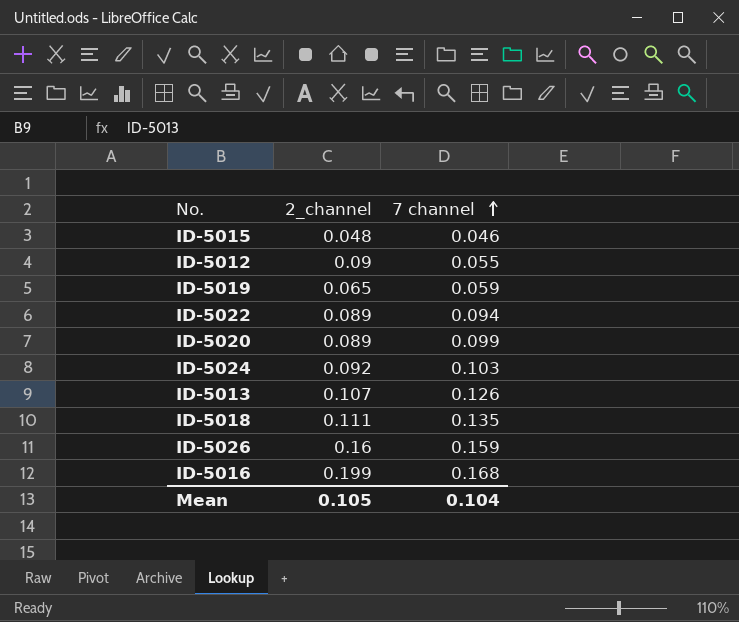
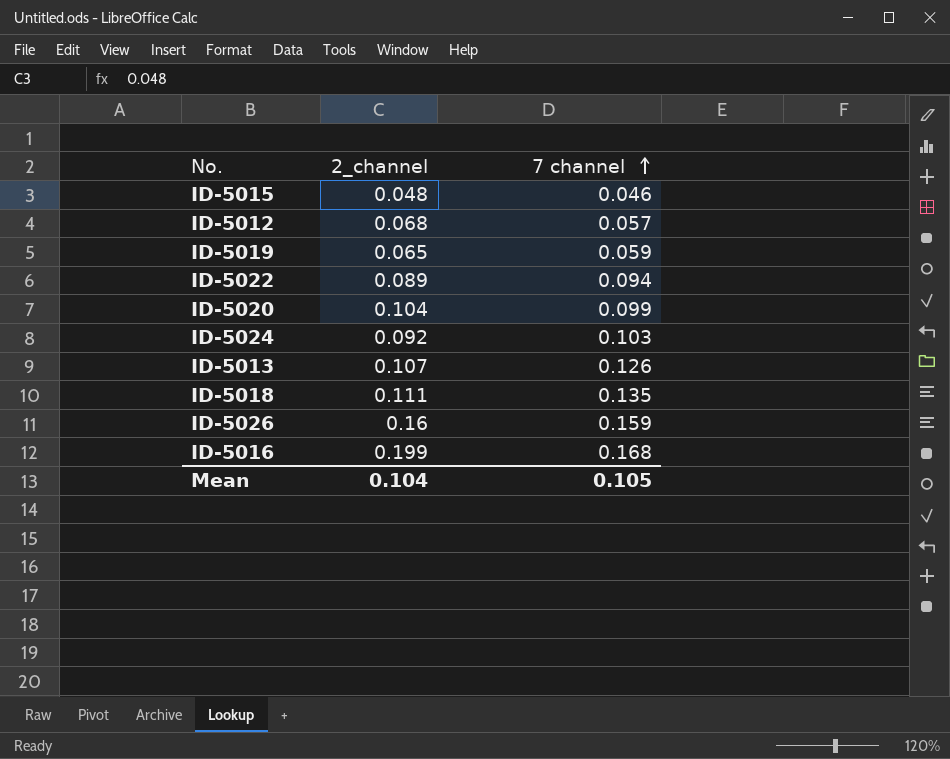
ID-5012 | 2_channel: 0.09 -> 0.068
ID-5012 | 7 channel: 0.055 -> 0.057
ID-5020 | 2_channel: 0.089 -> 0.104
Mean | 2_channel: 0.105 -> 0.104
Mean | 7 channel: 0.104 -> 0.105

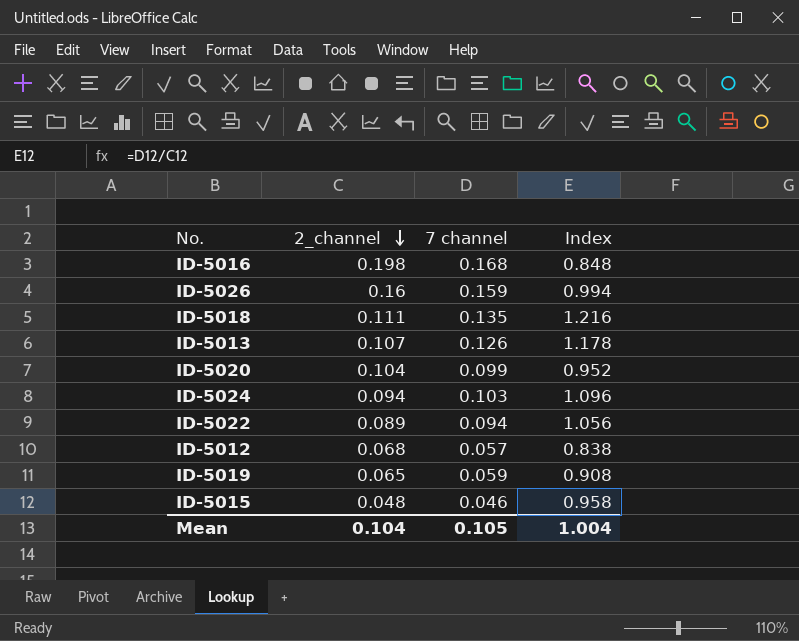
row order: 7 channel ascending -> 2_channel descending
column Index | formula: none -> [7 channel] / [2_channel]
ID-5016 | 2_channel: 0.199 -> 0.198
ID-5024 | 2_channel: 0.092 -> 0.094

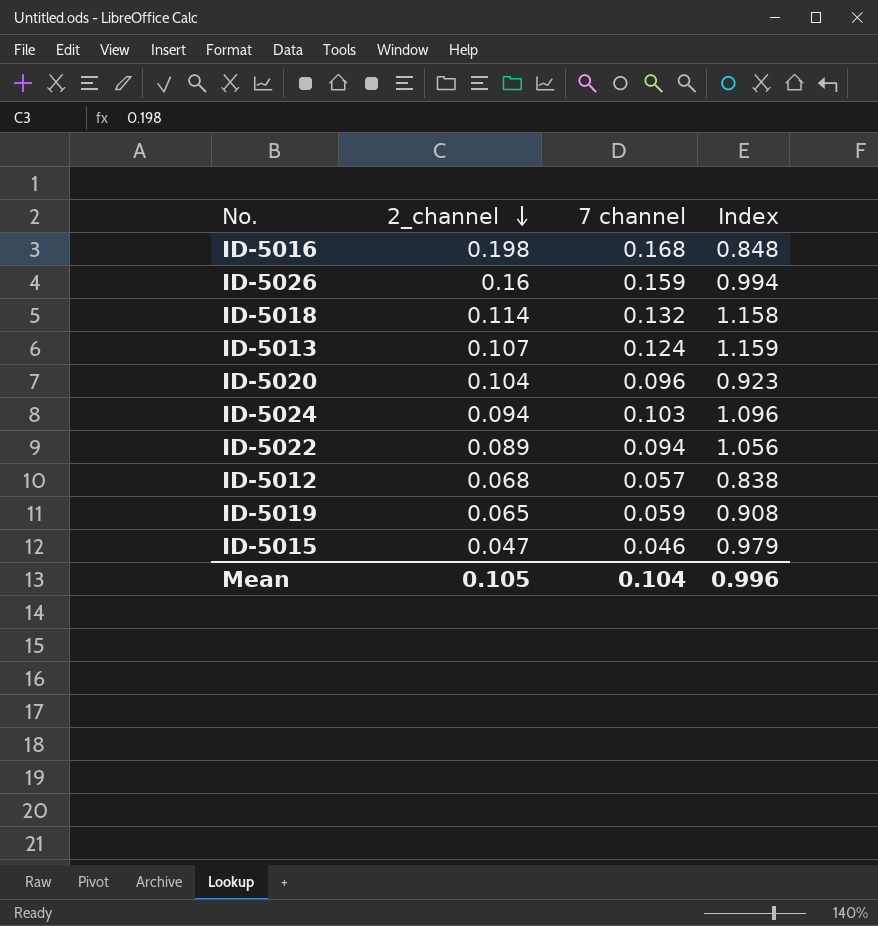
ID-5018 | 2_channel: 0.111 -> 0.114
ID-5018 | 7 channel: 0.135 -> 0.132
ID-5018 | Index: 1.216 -> 1.158
ID-5013 | 7 channel: 0.126 -> 0.124
ID-5013 | Index: 1.178 -> 1.159
ID-5020 | 7 channel: 0.099 -> 0.096
ID-5020 | Index: 0.952 -> 0.923
ID-5015 | 2_channel: 0.048 -> 0.047
ID-5015 | Index: 0.958 -> 0.979
Mean | 2_channel: 0.104 -> 0.105
Mean | 7 channel: 0.105 -> 0.104
Mean | Index: 1.004 -> 0.996

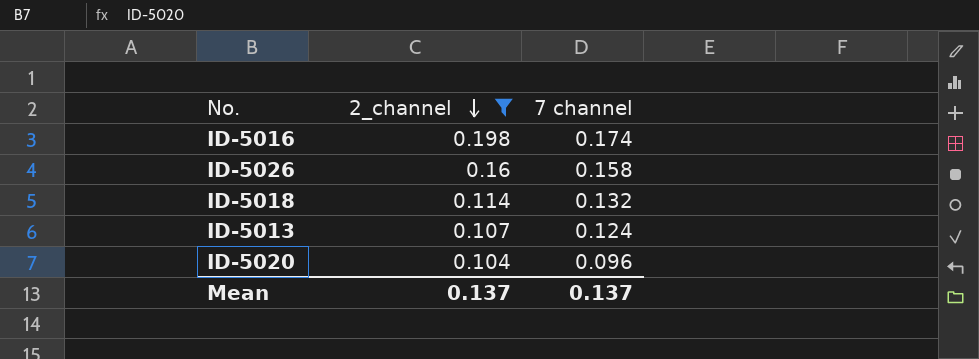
filter: none -> 2_channel >= 0.104
column Index | formula: [7 channel] / [2_channel] -> none
ID-5016 | 7 channel: 0.168 -> 0.174
ID-5026 | 7 channel: 0.159 -> 0.158
Mean | 2_channel: 0.105 -> 0.137
Mean | 7 channel: 0.104 -> 0.137

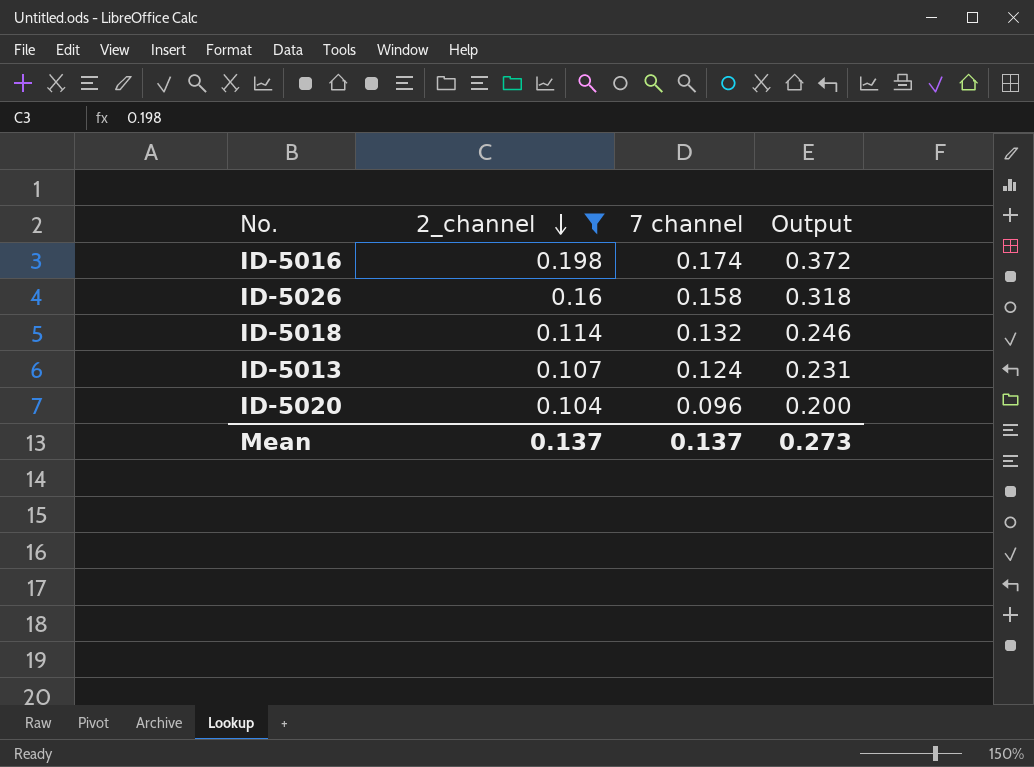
column Output | formula: none -> [2_channel] + [7 channel]

